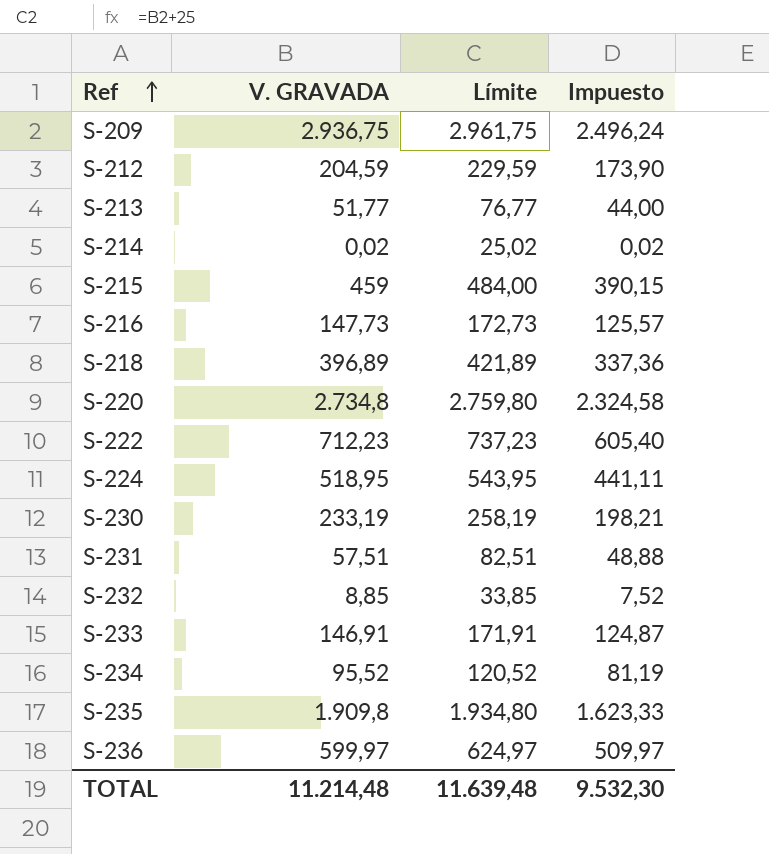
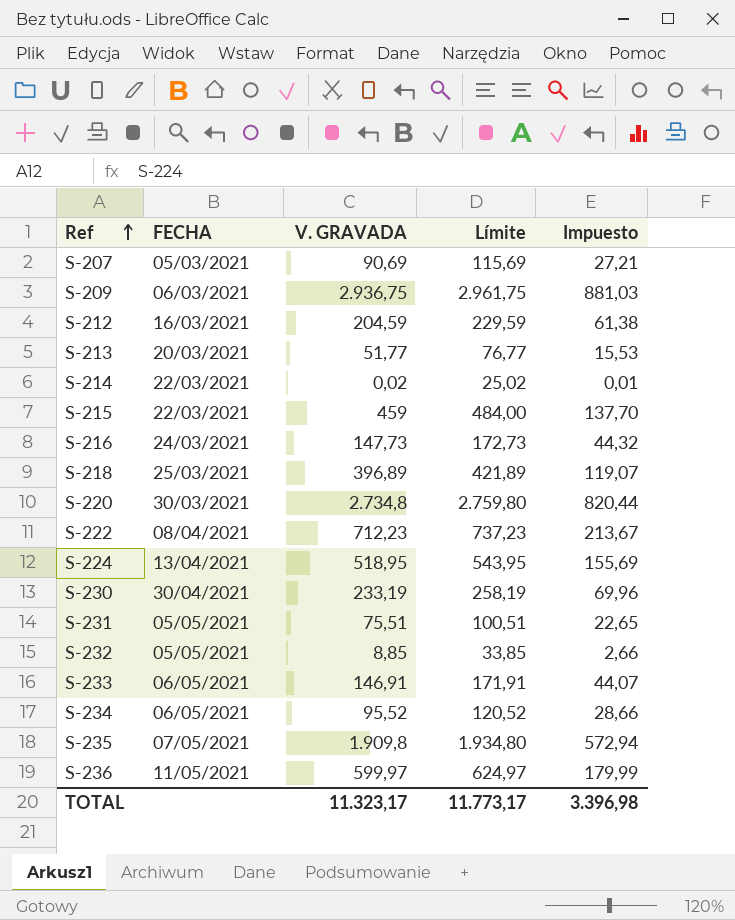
column FECHA | position: none -> 2
column Impuesto | formula: [V. GRAVADA] * 0,85 -> [V. GRAVADA] * 0,3
row S-207: none -> 05/03/2021 | 90,69 | 115,69 | 27,21
S-231 | V. GRAVADA: 57,51 -> 75,51
S-231 | Límite: 82,51 -> 100,51
TOTAL | V. GRAVADA: 11.214,48 -> 11.323,17
TOTAL | Límite: 11.639,48 -> 11.773,17
TOTAL | Impuesto: 9.532,30 -> 3.396,98

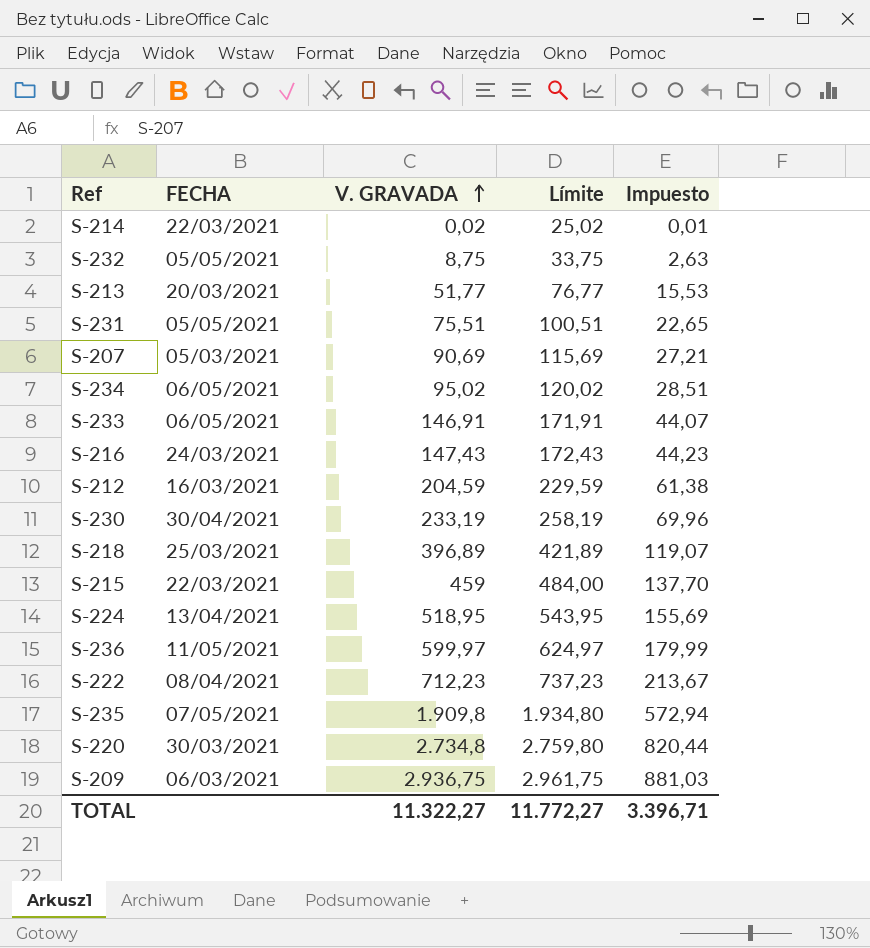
row order: Ref ascending -> V. GRAVADA ascending
S-232 | V. GRAVADA: 8,85 -> 8,75
S-232 | Límite: 33,85 -> 33,75
S-232 | Impuesto: 2,66 -> 2,63
S-234 | V. GRAVADA: 95,52 -> 95,02
S-234 | Límite: 120,52 -> 120,02
S-234 | Impuesto: 28,66 -> 28,51
S-216 | V. GRAVADA: 147,73 -> 147,43
S-216 | Límite: 172,73 -> 172,43
S-216 | Impuesto: 44,32 -> 44,23
TOTAL | V. GRAVADA: 11.323,17 -> 11.322,27
TOTAL | Límite: 11.773,17 -> 11.772,27
TOTAL | Impuesto: 3.396,98 -> 3.396,71

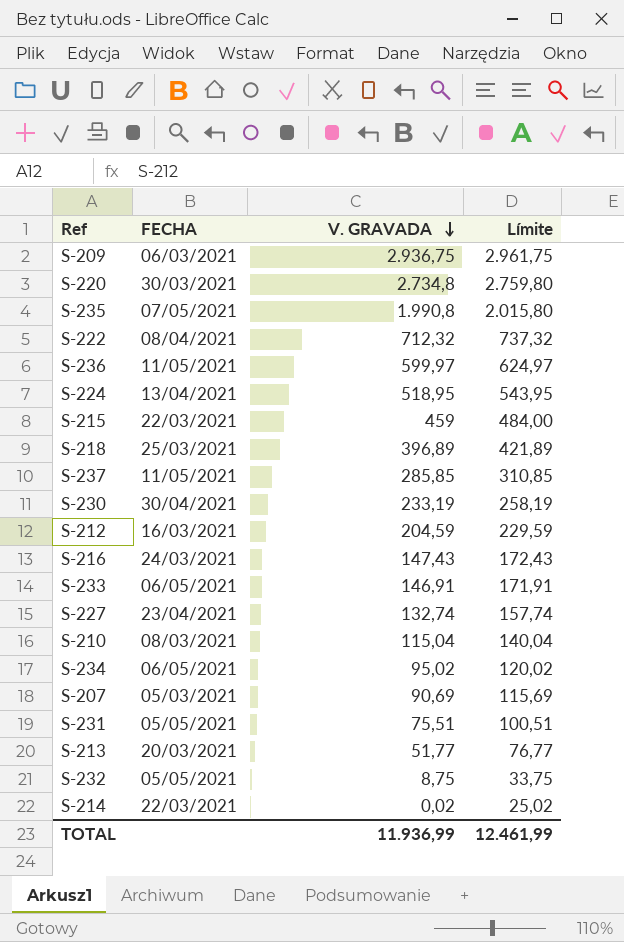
row order: V. GRAVADA ascending -> V. GRAVADA descending
column Impuesto | formula: [V. GRAVADA] * 0,3 -> none
S-235 | V. GRAVADA: 1.909,8 -> 1.990,8
S-235 | Límite: 1.934,80 -> 2.015,80
S-222 | V. GRAVADA: 712,23 -> 712,32
S-222 | Límite: 737,23 -> 737,32
row S-237: none -> 11/05/2021 | 285,85 | 310,85
row S-227: none -> 23/04/2021 | 132,74 | 157,74
row S-210: none -> 08/03/2021 | 115,04 | 140,04
TOTAL | V. GRAVADA: 11.322,27 -> 11.936,99
TOTAL | Límite: 11.772,27 -> 12.461,99

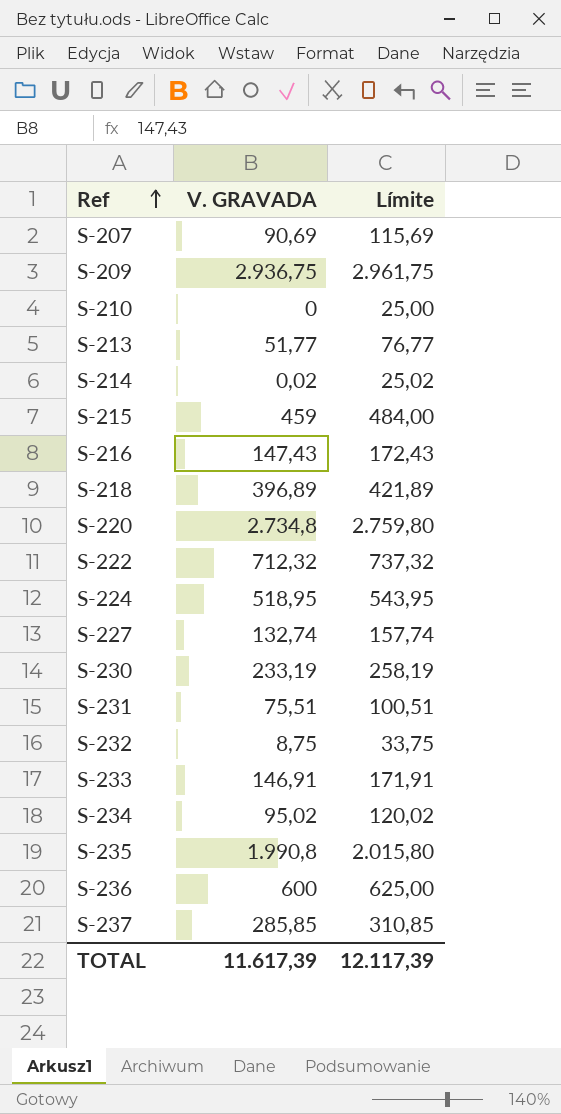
row order: V. GRAVADA descending -> Ref ascending
column FECHA | position: 2 -> none
row S-212: 16/03/2021 | 204,59 | 229,59 -> none
S-210 | V. GRAVADA: 115,04 -> 0
S-210 | Límite: 140,04 -> 25,00
S-236 | V. GRAVADA: 599,97 -> 600
S-236 | Límite: 624,97 -> 625,00
TOTAL | V. GRAVADA: 11.936,99 -> 11.617,39
TOTAL | Límite: 12.461,99 -> 12.117,39

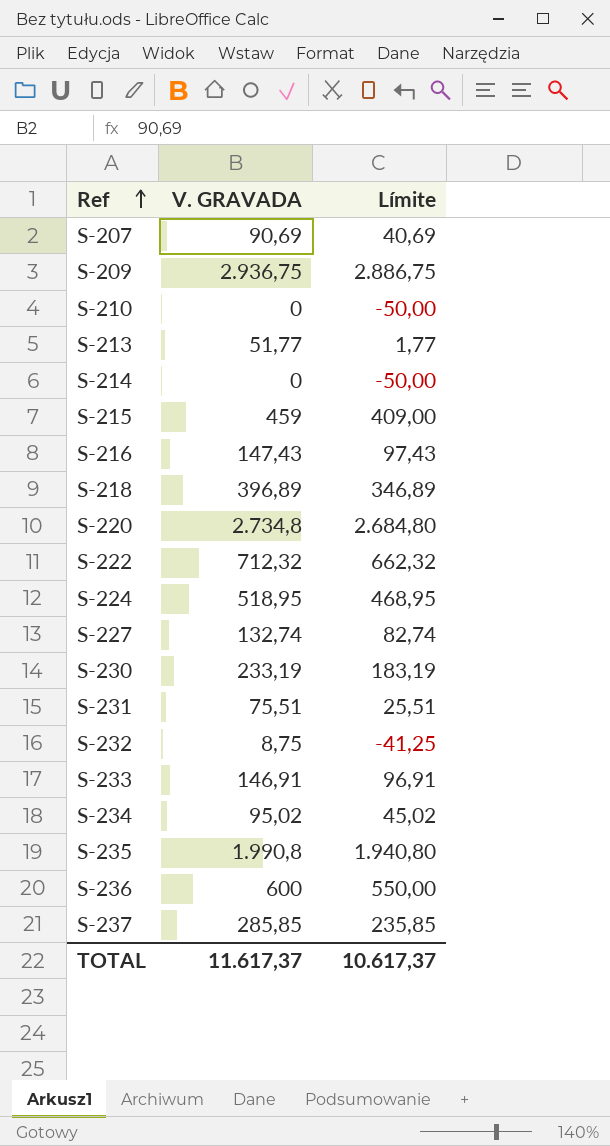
column Límite | formula: [V. GRAVADA] + 25 -> [V. GRAVADA] - 50
S-214 | V. GRAVADA: 0,02 -> 0
TOTAL | V. GRAVADA: 11.617,39 -> 11.617,37
TOTAL | Límite: 12.117,39 -> 10.617,37

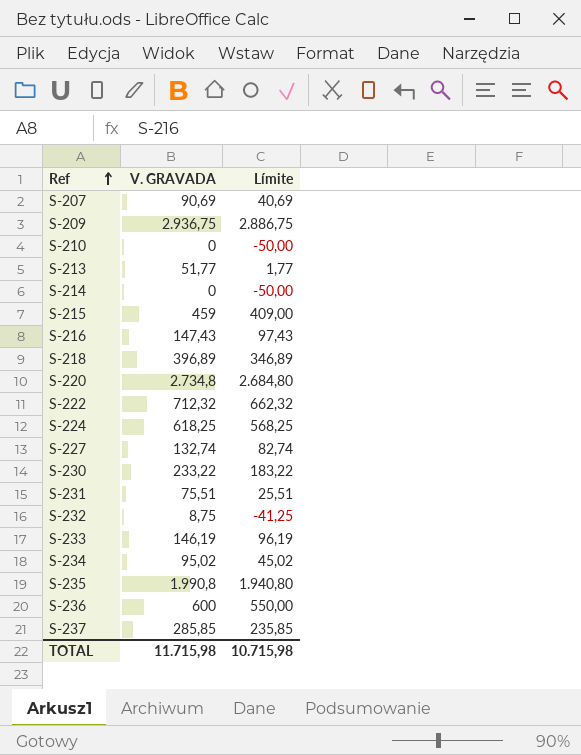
S-224 | V. GRAVADA: 518,95 -> 618,25
S-224 | Límite: 468,95 -> 568,25
S-230 | V. GRAVADA: 233,19 -> 233,22
S-230 | Límite: 183,19 -> 183,22
S-233 | V. GRAVADA: 146,91 -> 146,19
S-233 | Límite: 96,91 -> 96,19
TOTAL | V. GRAVADA: 11.617,37 -> 11.715,98
TOTAL | Límite: 10.617,37 -> 10.715,98

